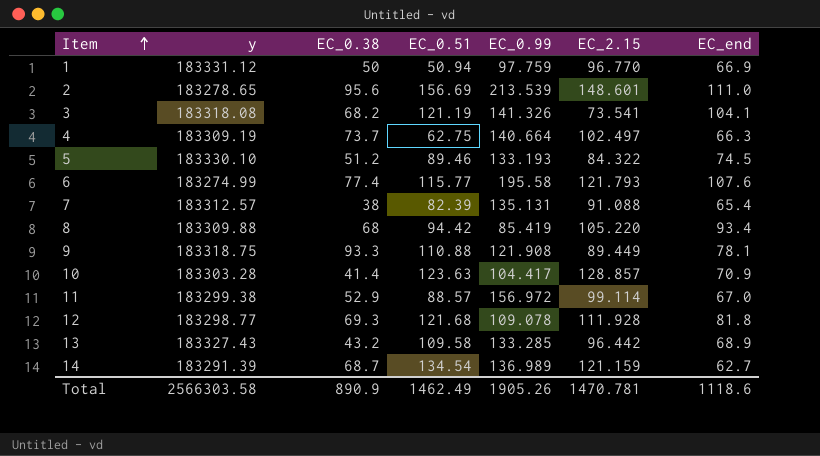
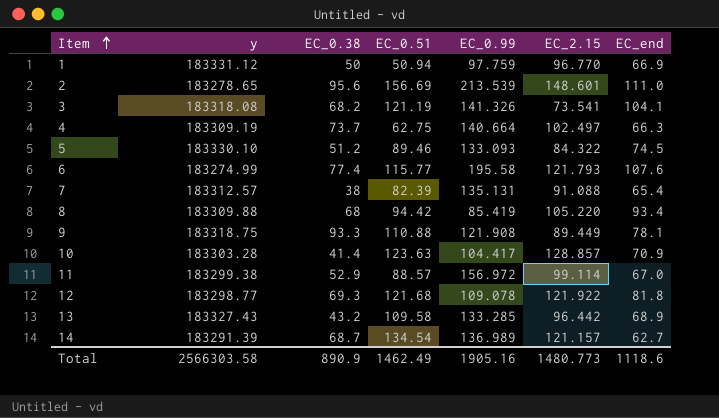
5 | EC_0.99: 133.193 -> 133.093
12 | EC_2.15: 111.928 -> 121.922
14 | EC_2.15: 121.159 -> 121.157
Total | EC_0.99: 1905.26 -> 1905.16
Total | EC_2.15: 1470.781 -> 1480.773

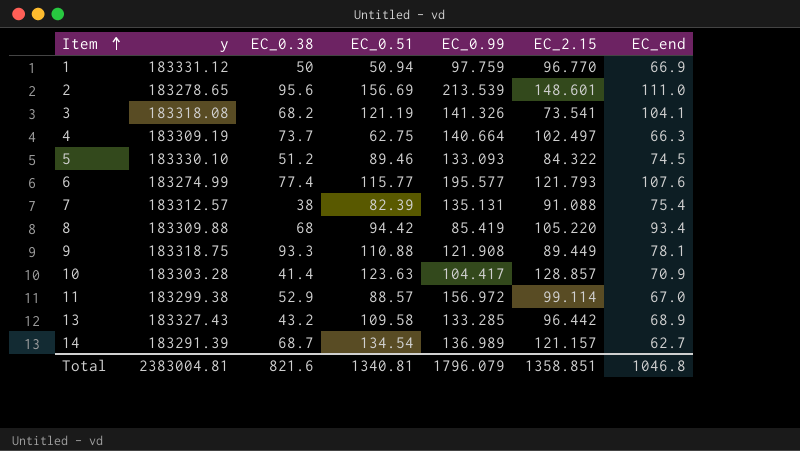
row 12: 183298.77 | 69.3 | 121.68 | 109.078 | 121.922 | 81.8 -> none
6 | EC_0.99: 195.58 -> 195.577
7 | EC_end: 65.4 -> 75.4
Total | y: 2566303.58 -> 2383004.81
Total | EC_0.38: 890.9 -> 821.6
Total | EC_0.51: 1462.49 -> 1340.81
Total | EC_0.99: 1905.16 -> 1796.079
Total | EC_2.15: 1480.773 -> 1358.851
Total | EC_end: 1118.6 -> 1046.8

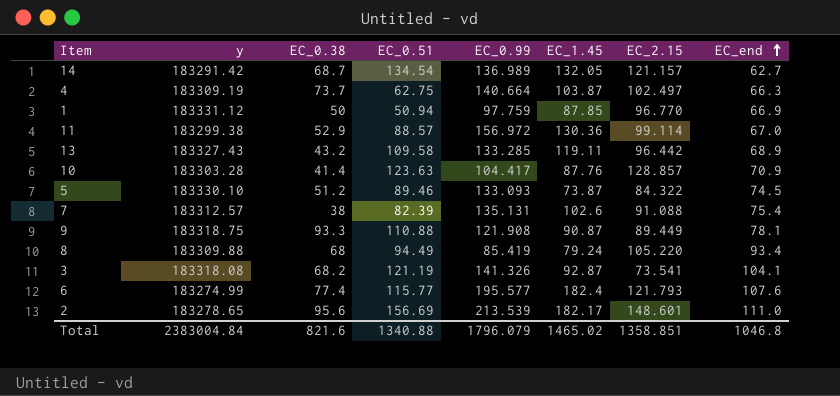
row order: Item ascending -> EC_end ascending
column EC_1.45 | position: none -> 6
14 | y: 183291.39 -> 183291.42
8 | EC_0.51: 94.42 -> 94.49
Total | y: 2383004.81 -> 2383004.84
Total | EC_0.51: 1340.81 -> 1340.88

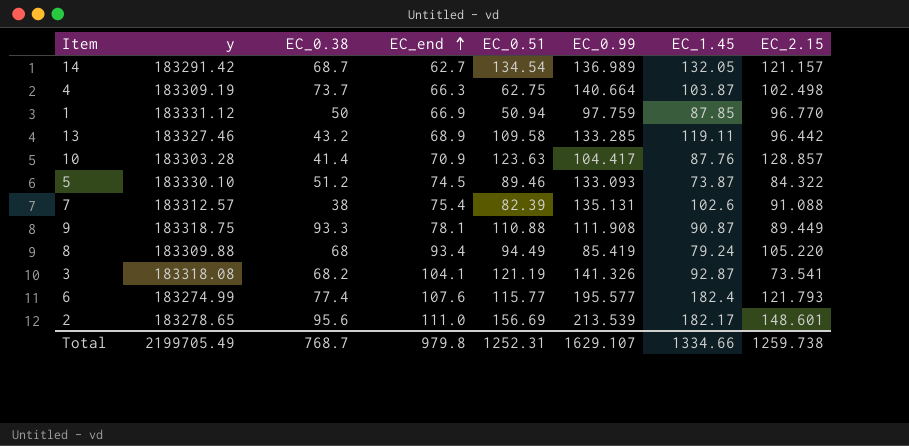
column EC_end | position: 8 -> 4
row 11: 183299.38 | 52.9 | 88.57 | 156.972 | 130.36 | 99.114 | 67.0 -> none
4 | EC_2.15: 102.497 -> 102.498
13 | y: 183327.43 -> 183327.46
9 | EC_0.99: 121.908 -> 111.908
Total | y: 2383004.84 -> 2199705.49
Total | EC_0.38: 821.6 -> 768.7
Total | EC_end: 1046.8 -> 979.8
Total | EC_0.51: 1340.88 -> 1252.31
Total | EC_0.99: 1796.079 -> 1629.107
Total | EC_1.45: 1465.02 -> 1334.66
Total | EC_2.15: 1358.851 -> 1259.738

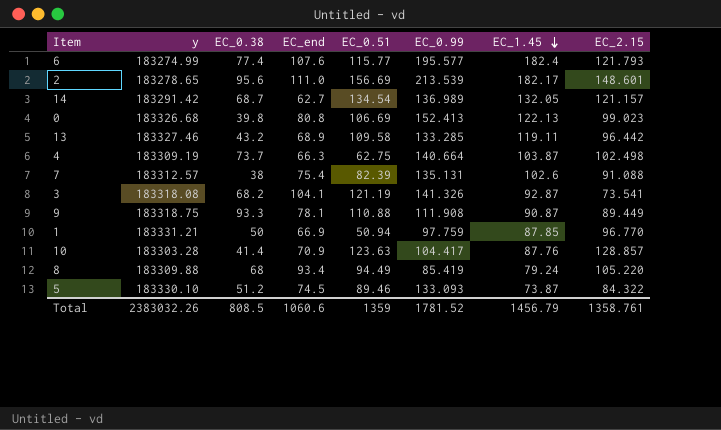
row order: EC_end ascending -> EC_1.45 descending
row 0: none -> 183326.68 | 39.8 | 80.8 | 106.69 | 152.413 | 122.13 | 99.023
1 | y: 183331.12 -> 183331.21
Total | y: 2199705.49 -> 2383032.26
Total | EC_0.38: 768.7 -> 808.5
Total | EC_end: 979.8 -> 1060.6
Total | EC_0.51: 1252.31 -> 1359
Total | EC_0.99: 1629.107 -> 1781.52
Total | EC_1.45: 1334.66 -> 1456.79
Total | EC_2.15: 1259.738 -> 1358.761

